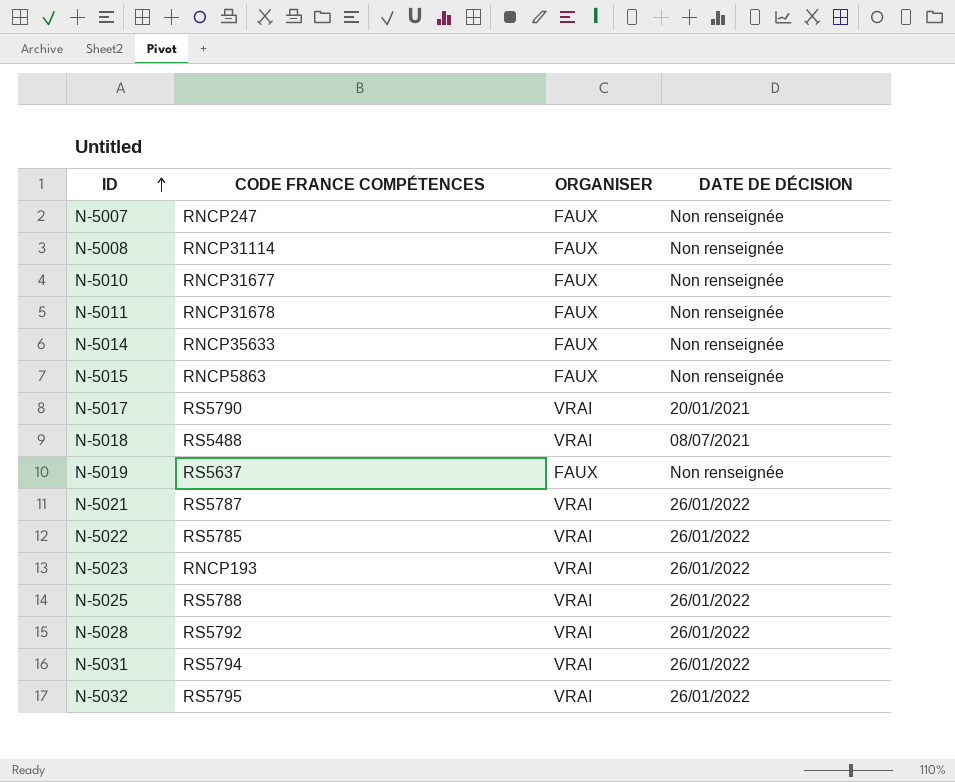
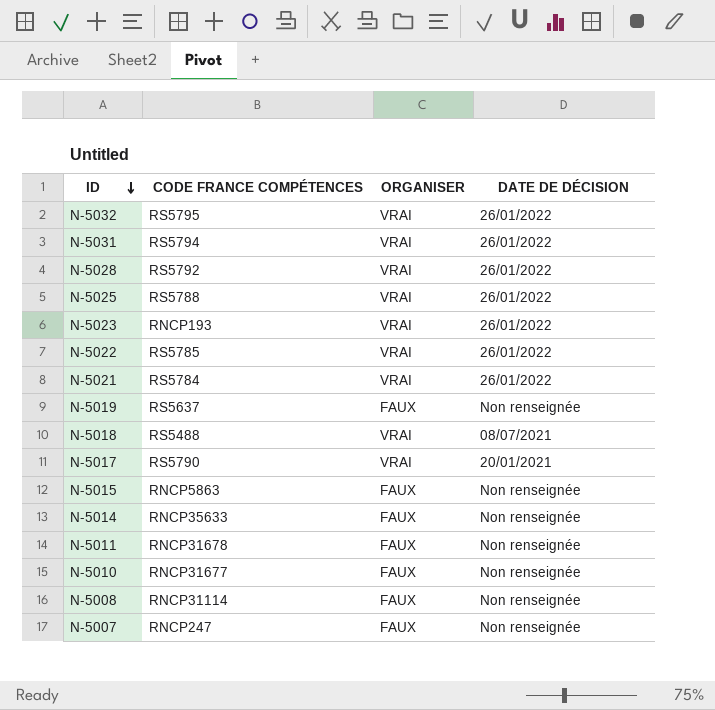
row order: ID ascending -> ID descending
N-5021 | CODE FRANCE COMPÉTENCES: RS5787 -> RS5784

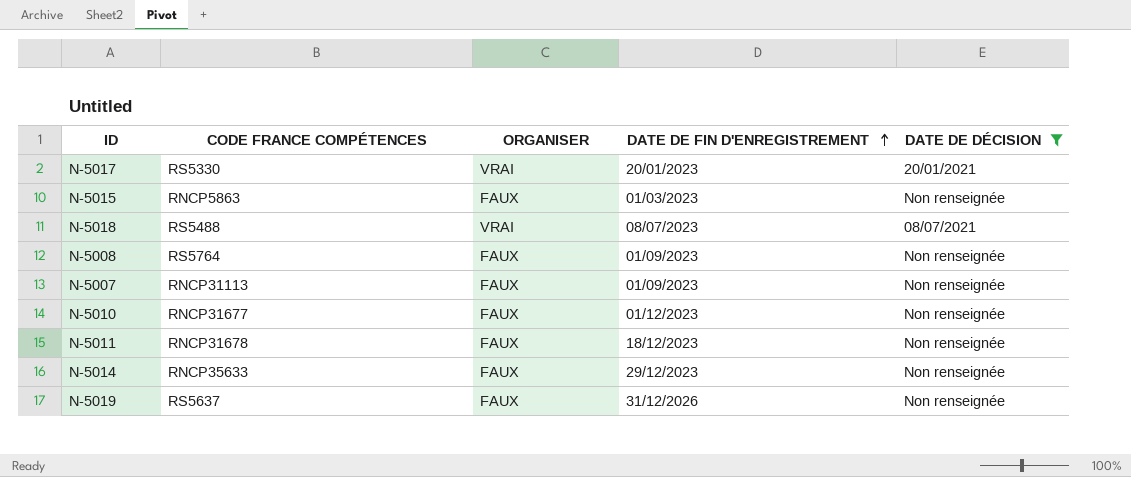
filter: none -> DATE DE DÉCISION != 26/01/2022
row order: ID descending -> DATE DE FIN D'ENREGISTREMENT ascending
column DATE DE FIN D'ENREGISTREMENT | position: none -> 4
N-5017 | CODE FRANCE COMPÉTENCES: RS5790 -> RS5330
N-5008 | CODE FRANCE COMPÉTENCES: RNCP31114 -> RS5764
N-5007 | CODE FRANCE COMPÉTENCES: RNCP247 -> RNCP31113

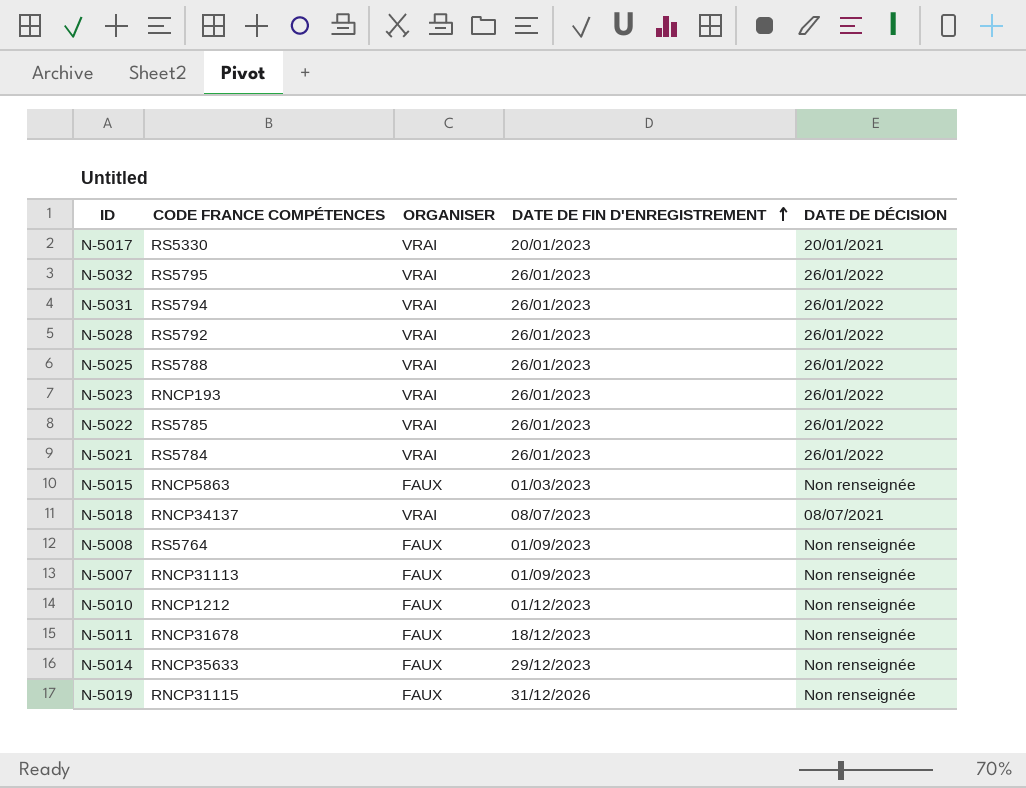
filter: DATE DE DÉCISION != 26/01/2022 -> none
N-5018 | CODE FRANCE COMPÉTENCES: RS5488 -> RNCP34137
N-5010 | CODE FRANCE COMPÉTENCES: RNCP31677 -> RNCP1212
N-5019 | CODE FRANCE COMPÉTENCES: RS5637 -> RNCP31115

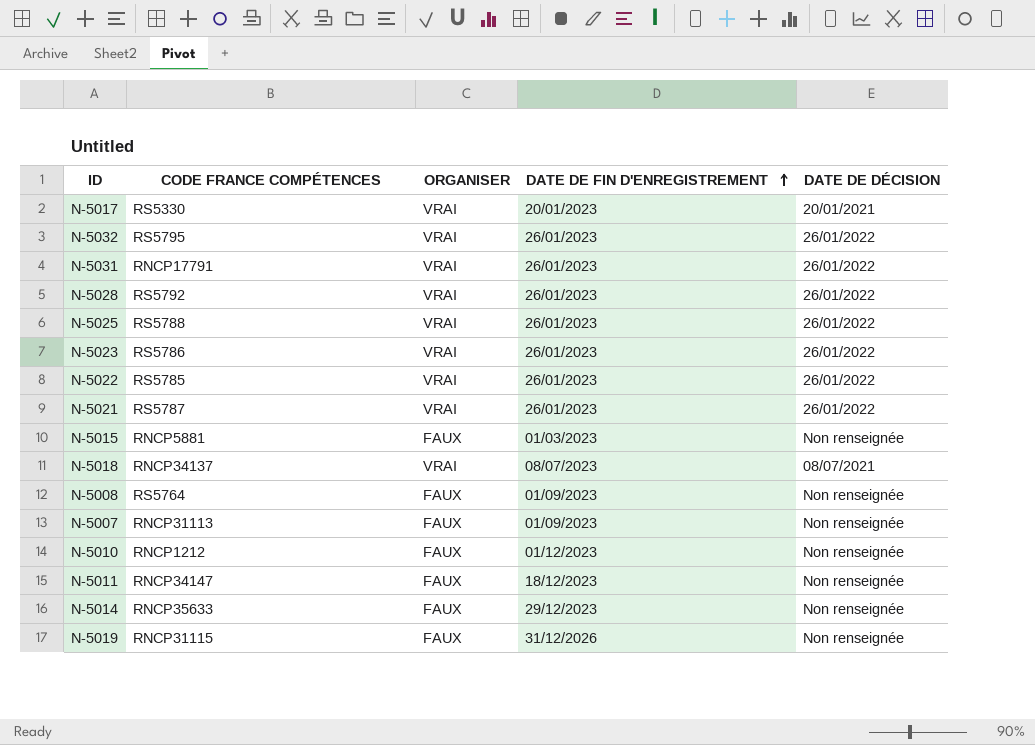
N-5031 | CODE FRANCE COMPÉTENCES: RS5794 -> RNCP17791
N-5023 | CODE FRANCE COMPÉTENCES: RNCP193 -> RS5786
N-5021 | CODE FRANCE COMPÉTENCES: RS5784 -> RS5787
N-5015 | CODE FRANCE COMPÉTENCES: RNCP5863 -> RNCP5881
N-5011 | CODE FRANCE COMPÉTENCES: RNCP31678 -> RNCP34147

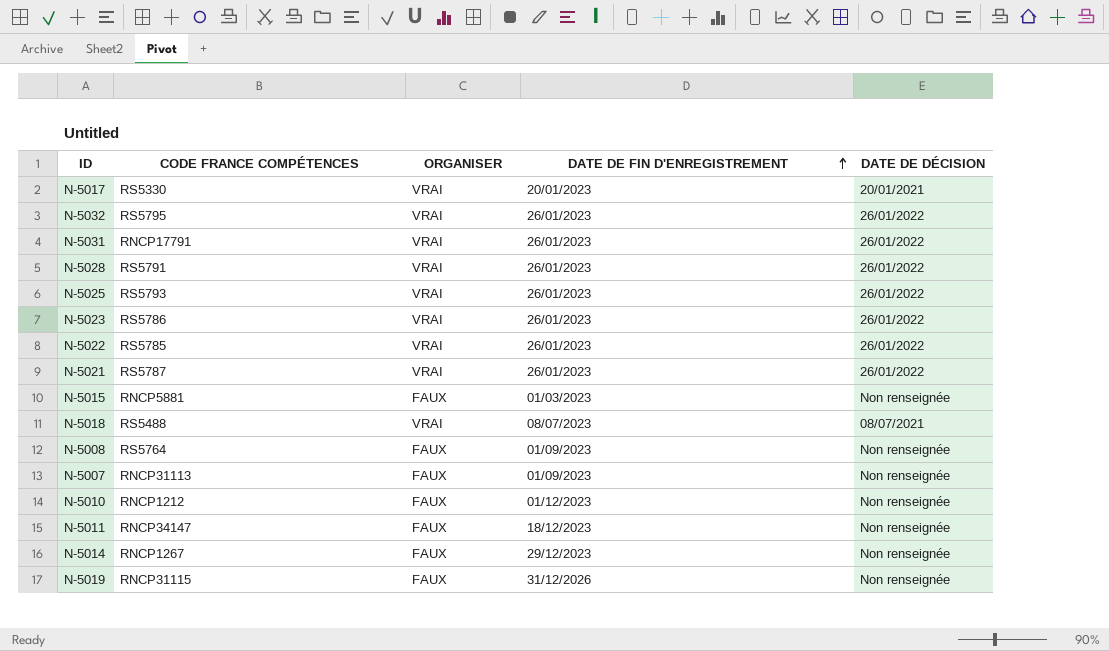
N-5028 | CODE FRANCE COMPÉTENCES: RS5792 -> RS5791
N-5025 | CODE FRANCE COMPÉTENCES: RS5788 -> RS5793
N-5018 | CODE FRANCE COMPÉTENCES: RNCP34137 -> RS5488
N-5014 | CODE FRANCE COMPÉTENCES: RNCP35633 -> RNCP1267

